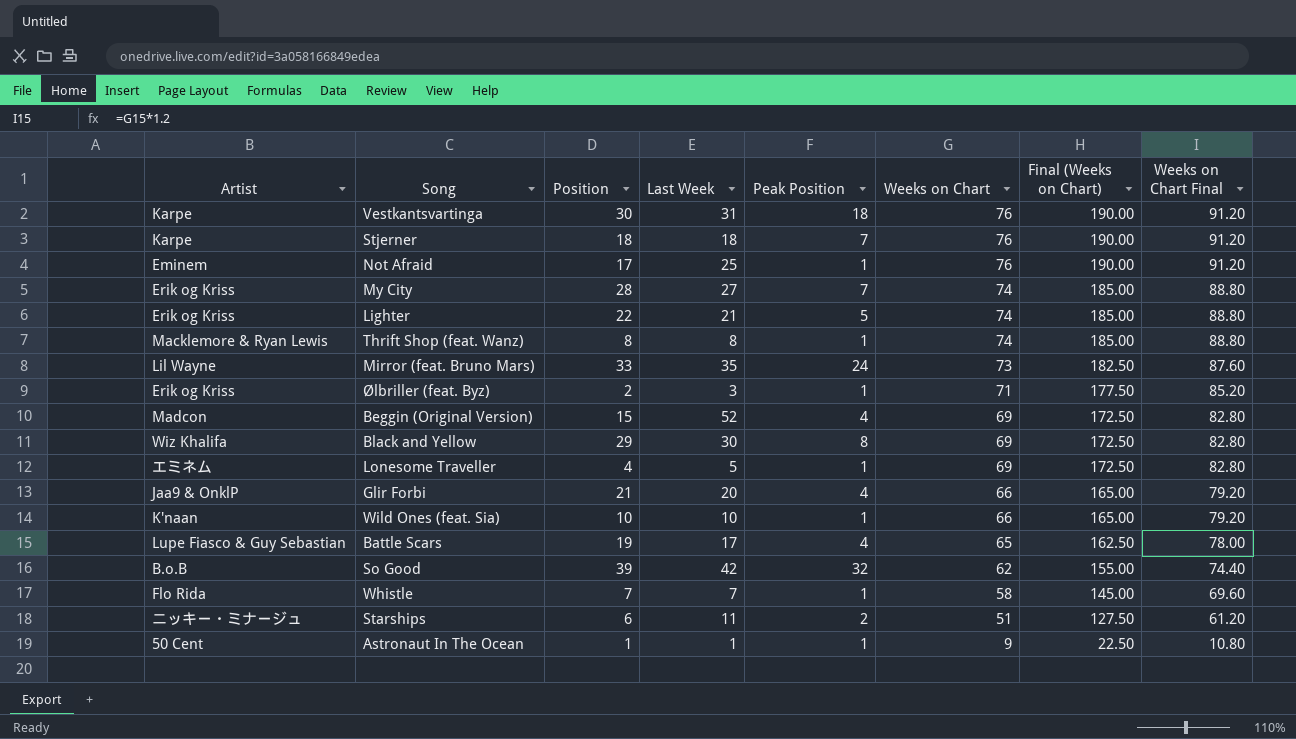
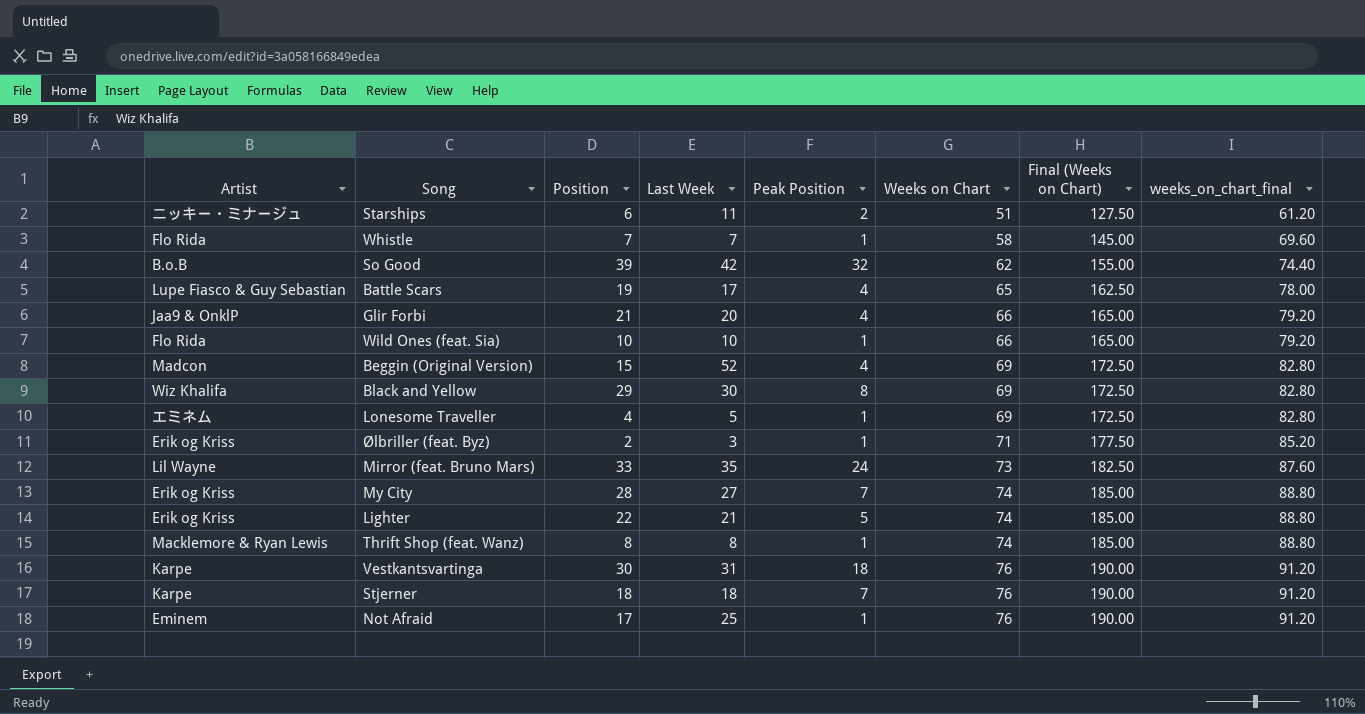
row order: Weeks on Chart descending -> Weeks on Chart ascending
column name: Weeks on Chart Final -> weeks_on_chart_final
row Astronaut In The Ocean: 50 Cent | 1 | 1 | 1 | 9 | 22.50 | 10.80 -> none
Wild Ones (feat. Sia) | Artist: K'naan -> Flo Rida

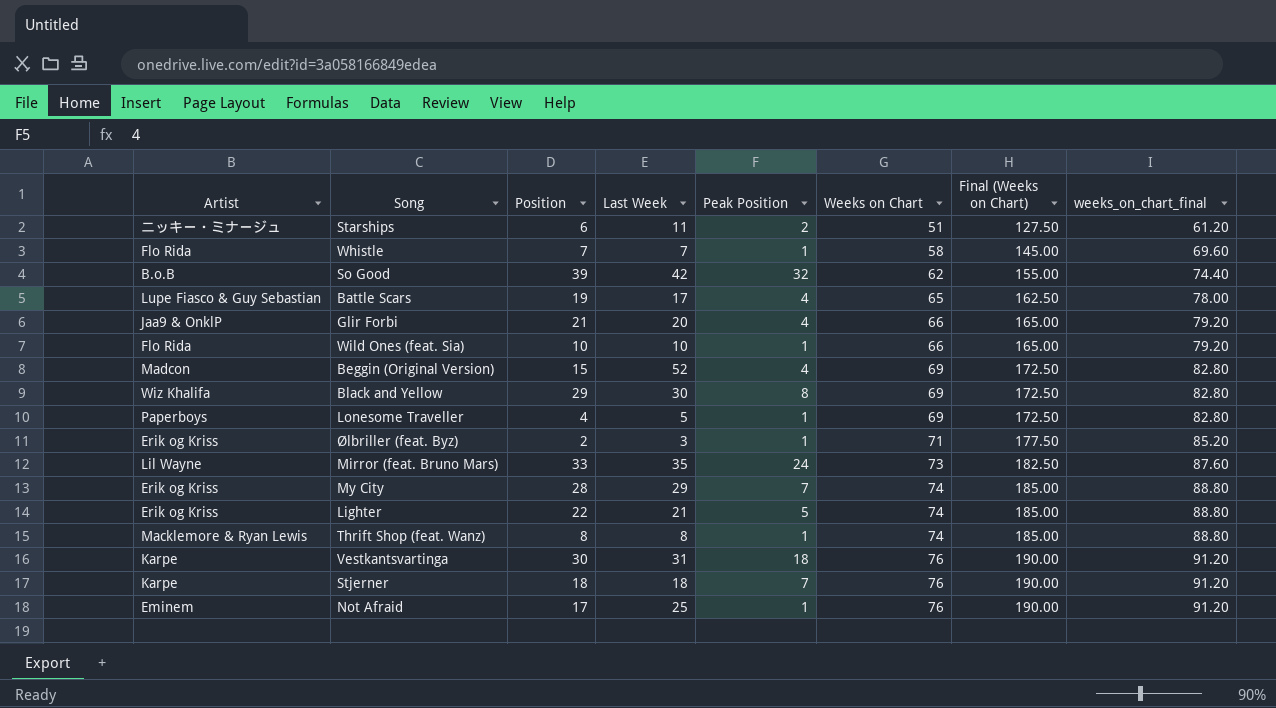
Lonesome Traveller | Artist: エミネム -> Paperboys
My City | Last Week: 27 -> 29

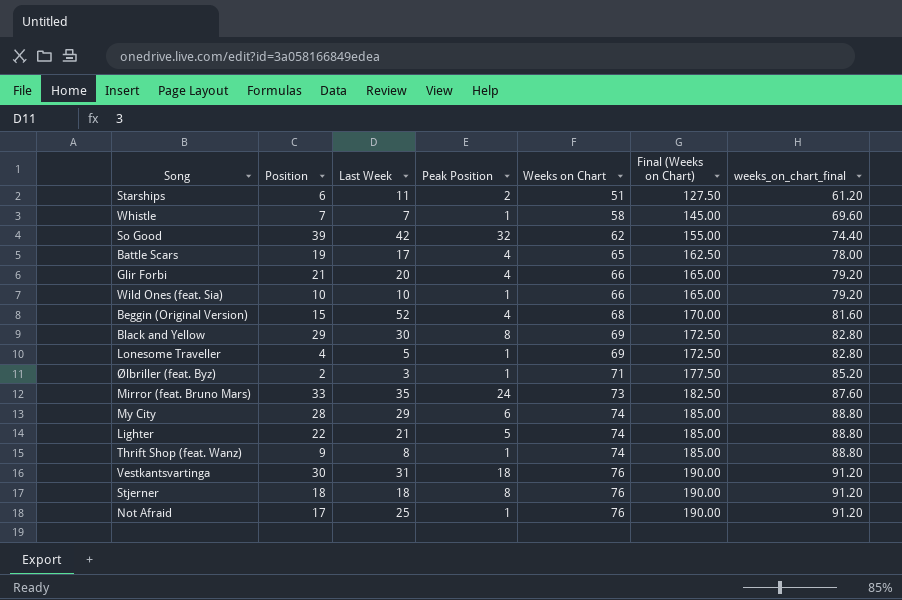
column Artist | position: 1 -> none
Beggin (Original Version) | Weeks on Chart: 69 -> 68
Beggin (Original Version) | Final (Weeks on Chart): 172.50 -> 170.00
Beggin (Original Version) | weeks_on_chart_final: 82.80 -> 81.60
My City | Peak Position: 7 -> 6
Thrift Shop (feat. Wanz) | Position: 8 -> 9
Stjerner | Peak Position: 7 -> 8

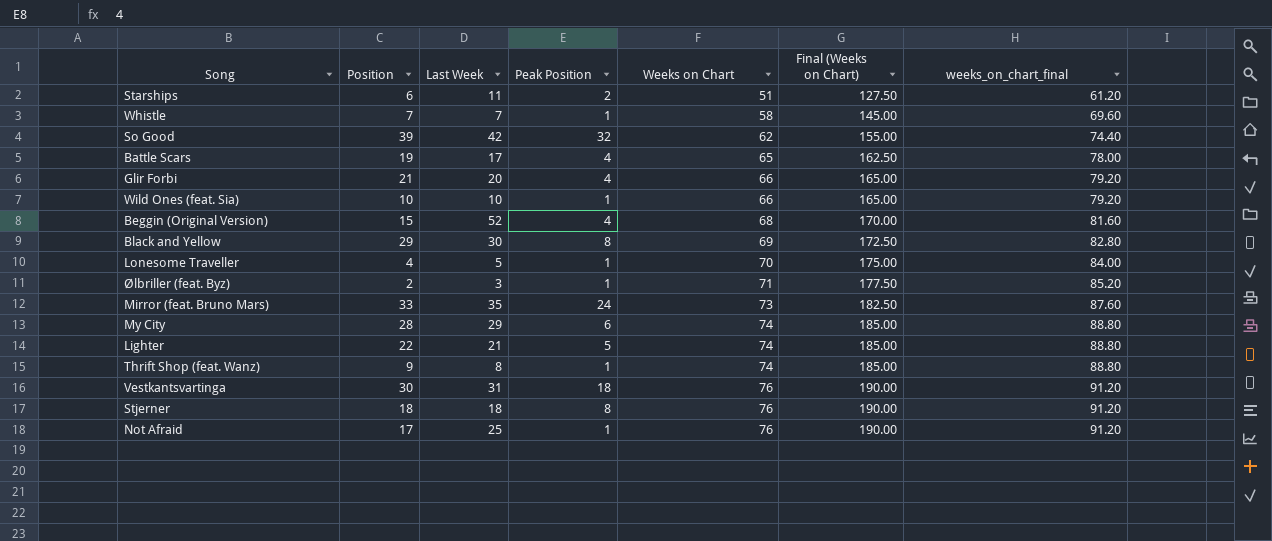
Lonesome Traveller | Weeks on Chart: 69 -> 70
Lonesome Traveller | Final (Weeks on Chart): 172.50 -> 175.00
Lonesome Traveller | weeks_on_chart_final: 82.80 -> 84.00

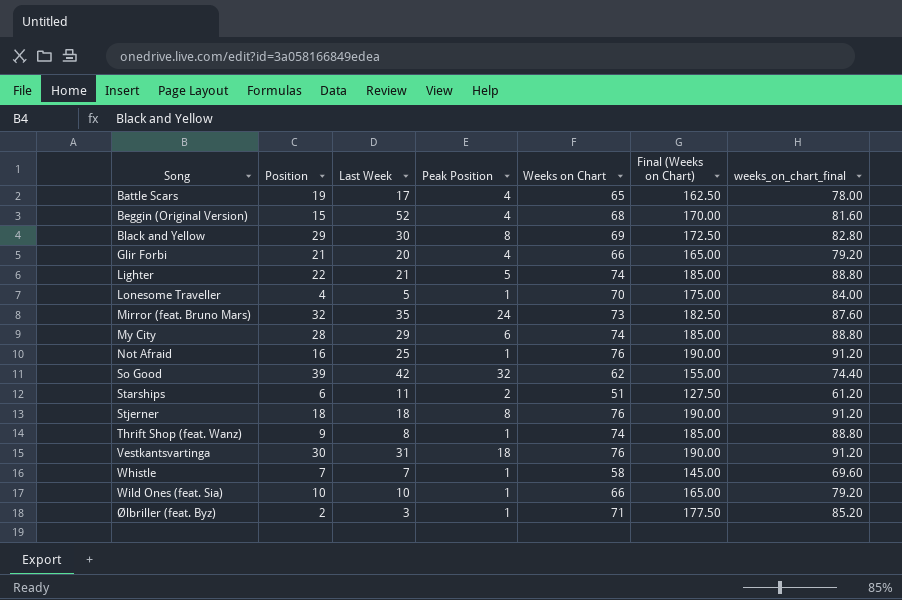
row order: Weeks on Chart ascending -> Song ascending
Mirror (feat. Bruno Mars) | Position: 33 -> 32
Not Afraid | Position: 17 -> 16

